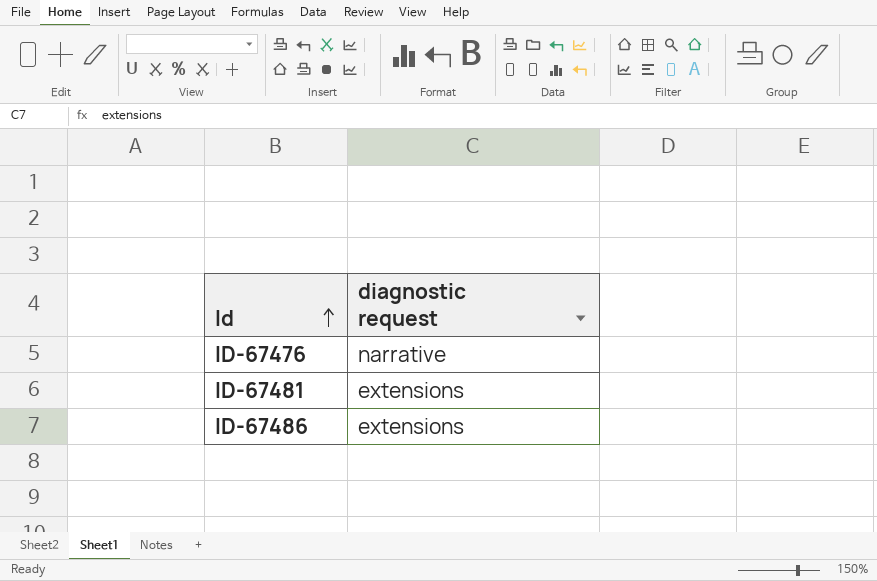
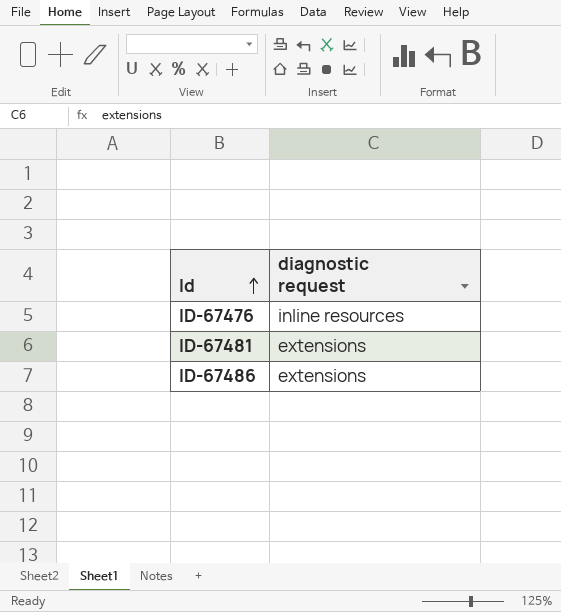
ID-67476 | diagnostic request: narrative -> inline resources

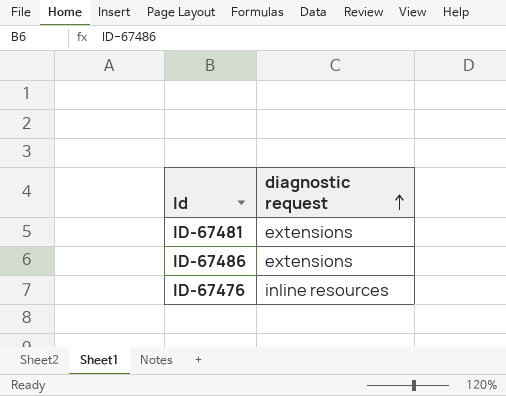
row order: Id ascending -> diagnostic request ascending

